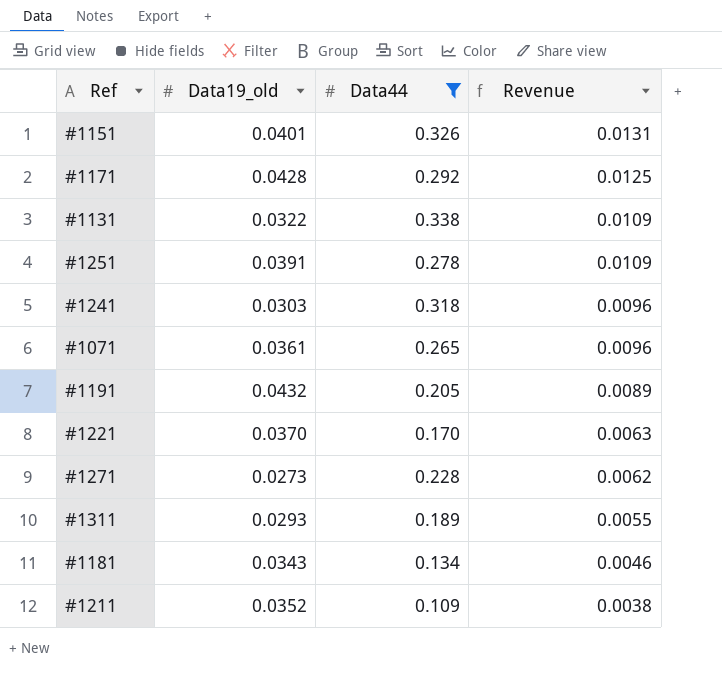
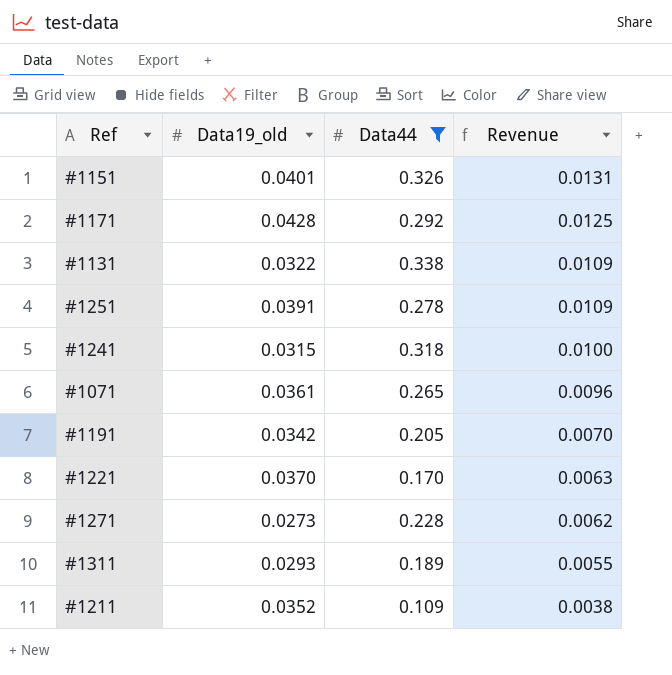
row #1181: 0.0343 | 0.134 | 0.0046 -> none
#1241 | Data19_old: 0.0303 -> 0.0315
#1241 | Revenue: 0.0096 -> 0.0100
#1191 | Data19_old: 0.0432 -> 0.0342
#1191 | Revenue: 0.0089 -> 0.0070

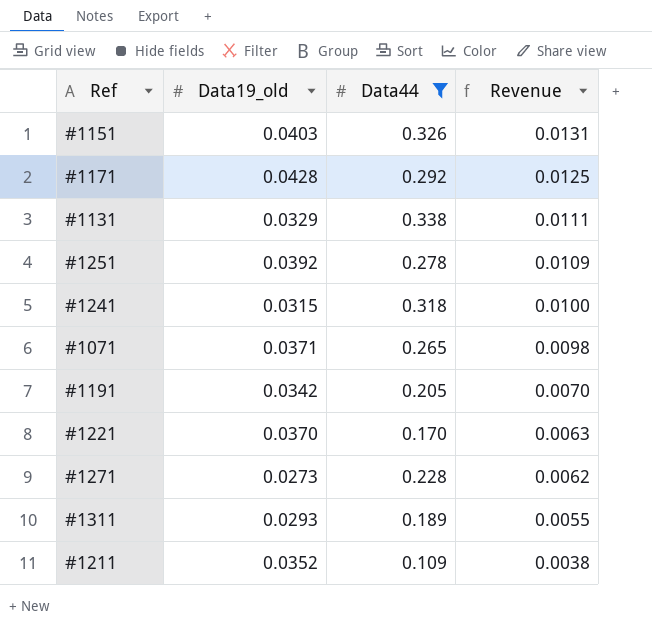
#1151 | Data19_old: 0.0401 -> 0.0403
#1131 | Data19_old: 0.0322 -> 0.0329
#1131 | Revenue: 0.0109 -> 0.0111
#1251 | Data19_old: 0.0391 -> 0.0392
#1071 | Data19_old: 0.0361 -> 0.0371
#1071 | Revenue: 0.0096 -> 0.0098

